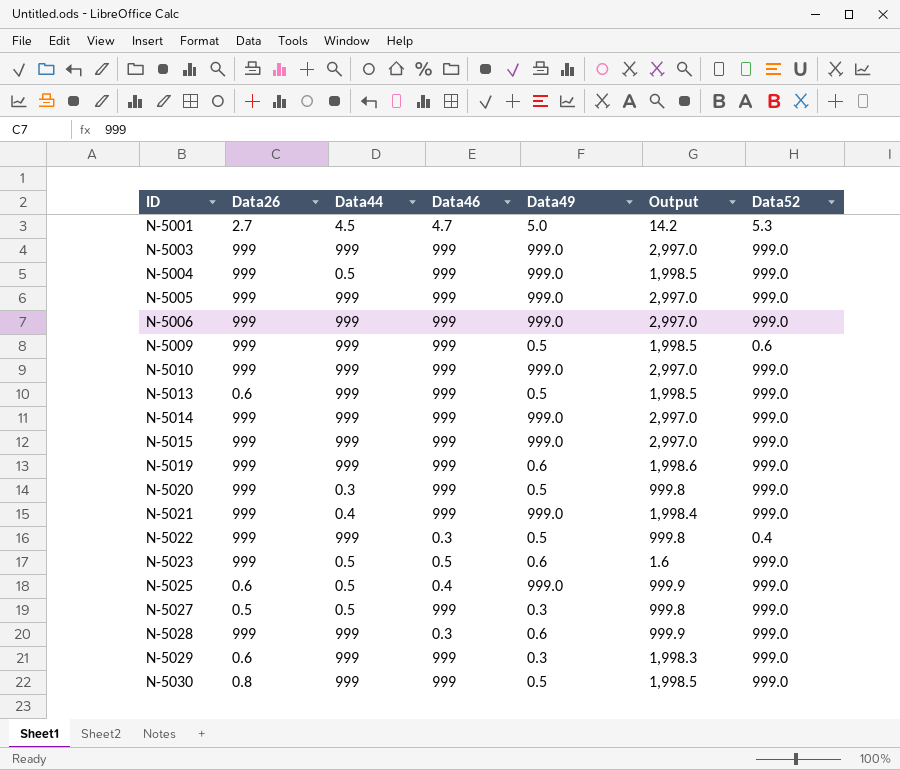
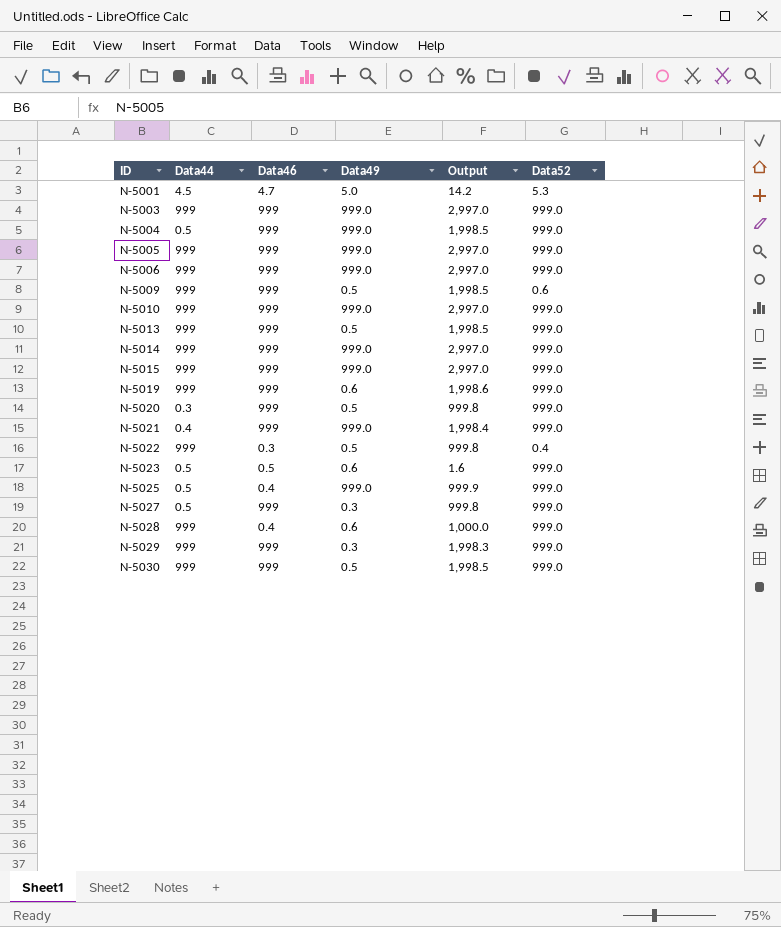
column Data26 | position: 2 -> none
N-5028 | Data46: 0.3 -> 0.4
N-5028 | Output: 999.9 -> 1,000.0

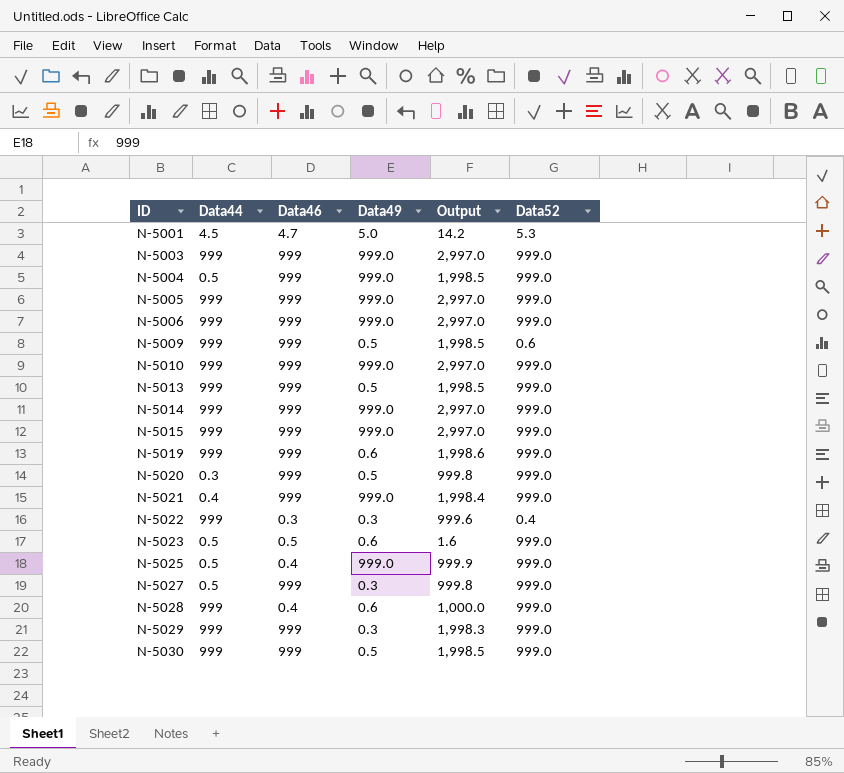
N-5022 | Data49: 0.5 -> 0.3
N-5022 | Output: 999.8 -> 999.6

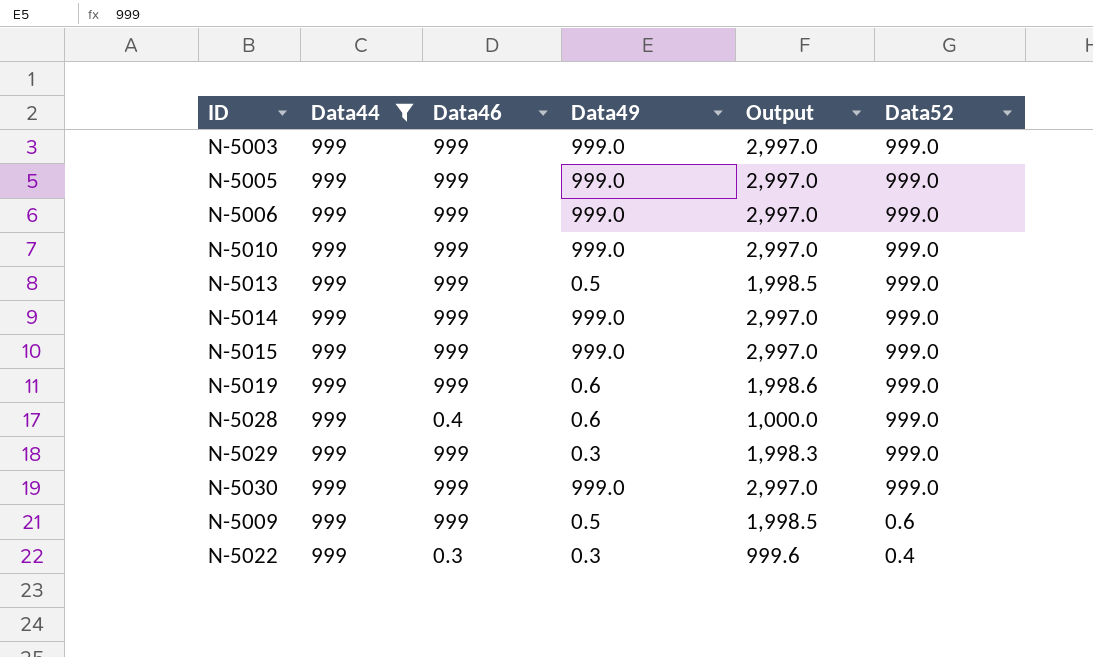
filter: none -> Data44 = 999
row order: ID ascending -> Data52 descending
N-5030 | Data49: 0.5 -> 999.0
N-5030 | Output: 1,998.5 -> 2,997.0

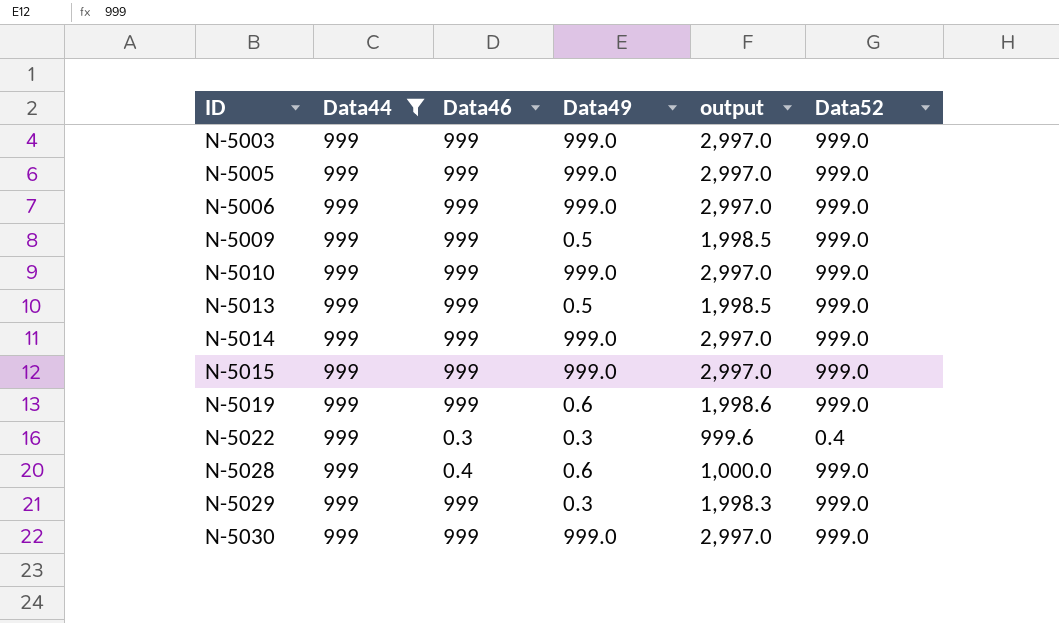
row order: Data52 descending -> ID ascending
column name: Output -> output
N-5009 | Data52: 0.6 -> 999.0

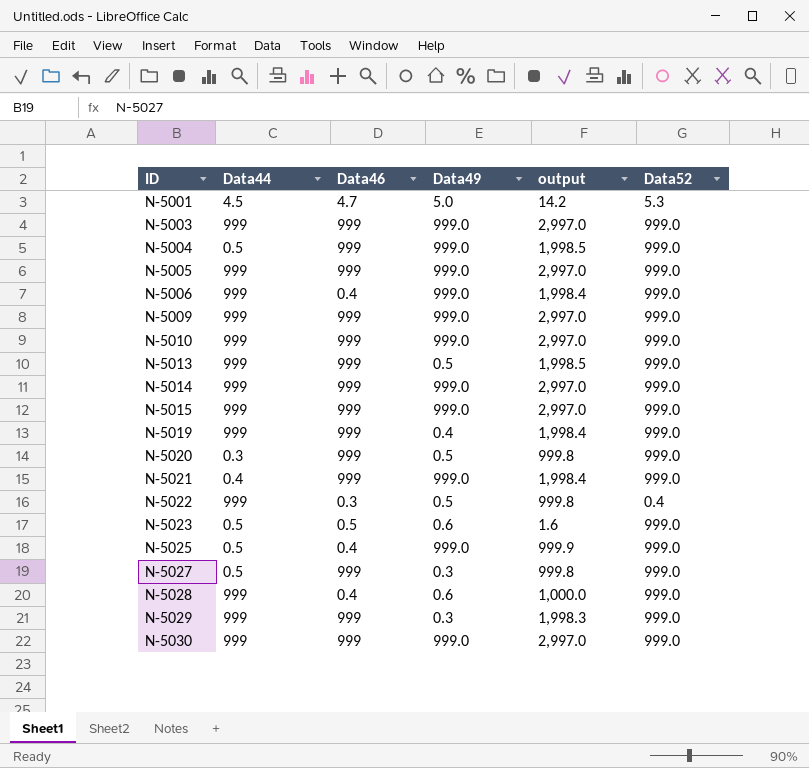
filter: Data44 = 999 -> none
N-5006 | Data46: 999 -> 0.4
N-5006 | output: 2,997.0 -> 1,998.4
N-5009 | Data49: 0.5 -> 999.0
N-5009 | output: 1,998.5 -> 2,997.0
N-5019 | Data49: 0.6 -> 0.4
N-5019 | output: 1,998.6 -> 1,998.4
N-5022 | Data49: 0.3 -> 0.5
N-5022 | output: 999.6 -> 999.8

